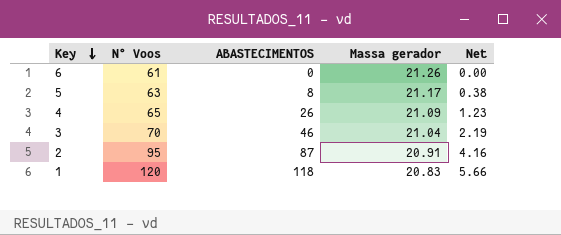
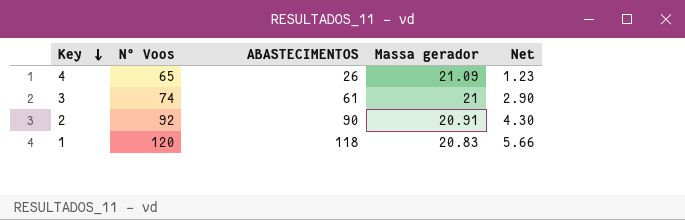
row 6: 61 | 0 | 21.26 | 0.00 -> none
row 5: 63 | 8 | 21.17 | 0.38 -> none
3 | N° Voos: 70 -> 74
3 | ABASTECIMENTOS: 46 -> 61
3 | Massa gerador: 21.04 -> 21
3 | Net: 2.19 -> 2.90
2 | N° Voos: 95 -> 92
2 | ABASTECIMENTOS: 87 -> 90
2 | Net: 4.16 -> 4.30

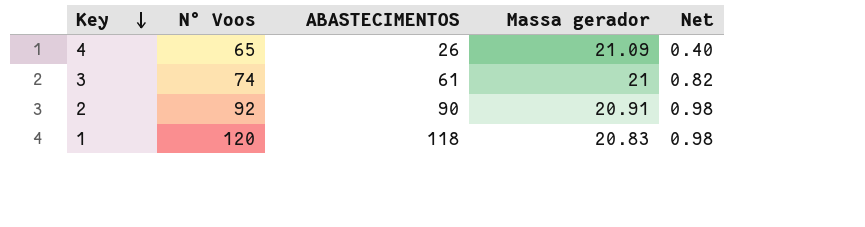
column Net | formula: [ABASTECIMENTOS] / [Massa gerador] -> [ABASTECIMENTOS] / [N° Voos]

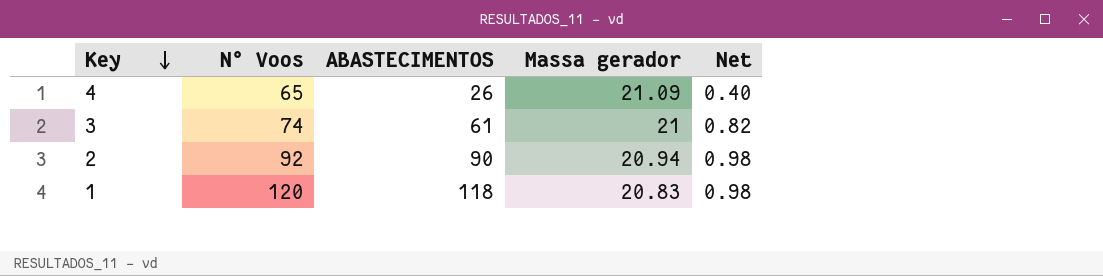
2 | Massa gerador: 20.91 -> 20.94

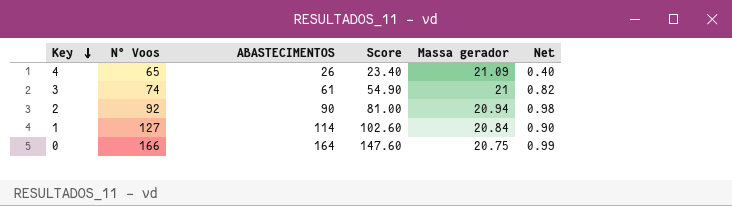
column Score | formula: none -> [ABASTECIMENTOS] * 0.9
1 | N° Voos: 120 -> 127
1 | ABASTECIMENTOS: 118 -> 114
1 | Massa gerador: 20.83 -> 20.84
1 | Net: 0.98 -> 0.90
row 0: none -> 166 | 164 | 147.60 | 20.75 | 0.99

